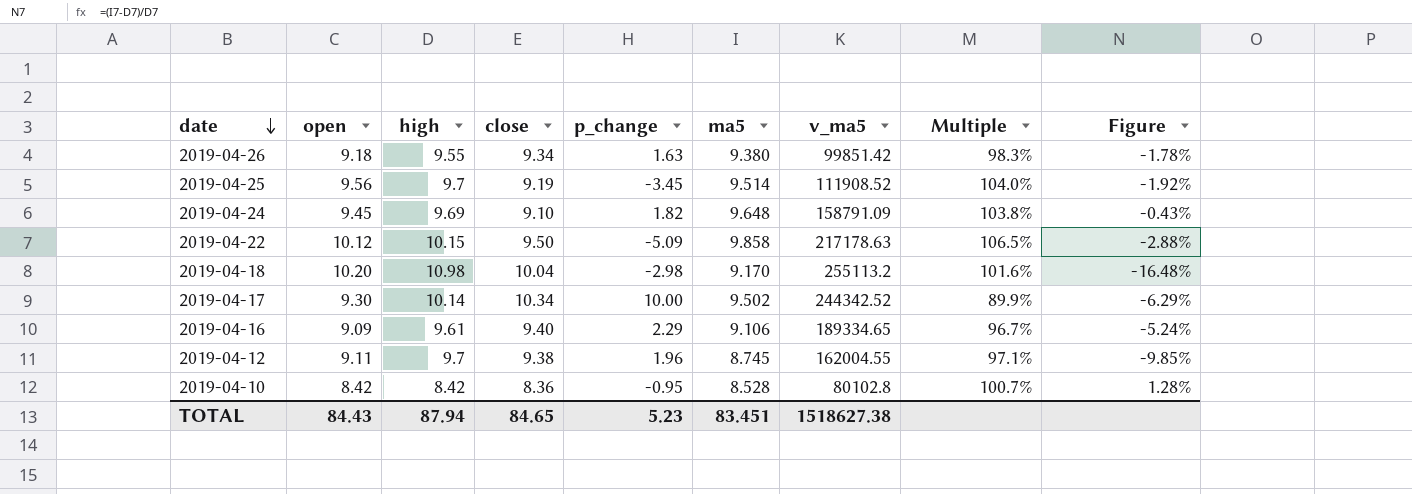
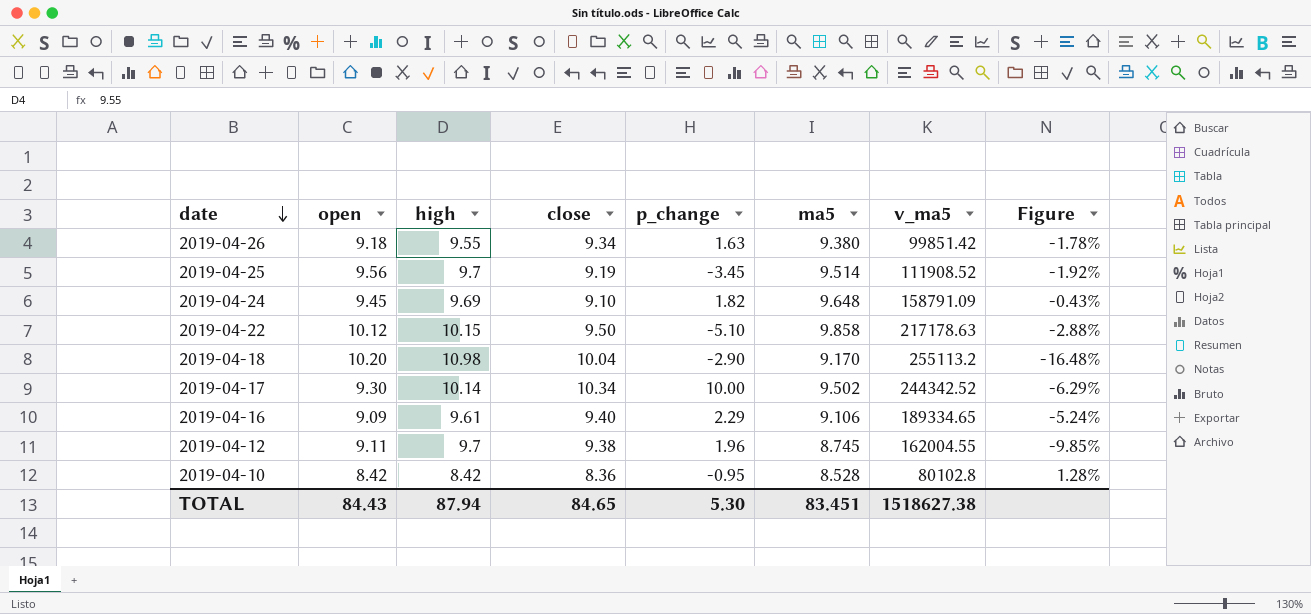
column Multiple | formula: [open] / [close] -> none
2019-04-22 | p_change: -5.09 -> -5.10
2019-04-18 | p_change: -2.98 -> -2.90
TOTAL | p_change: 5.23 -> 5.30

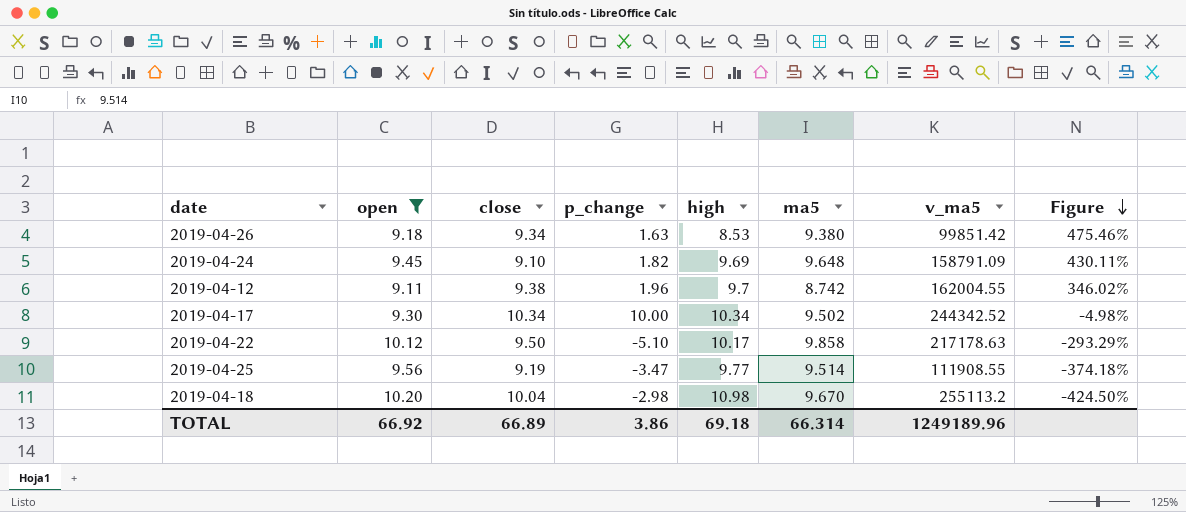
filter: none -> open >= 9.11
row order: date descending -> Figure descending
column high | position: 3 -> 5
column Figure | formula: ([ma5] - [high]) / [high] -> ([ma5] - [p_change]) / [p_change]
2019-04-26 | high: 9.55 -> 8.53
2019-04-12 | ma5: 8.745 -> 8.742
2019-04-17 | high: 10.14 -> 10.34
2019-04-22 | high: 10.15 -> 10.17
2019-04-25 | p_change: -3.45 -> -3.47
2019-04-25 | high: 9.7 -> 9.77
2019-04-25 | v_ma5: 111908.52 -> 111908.55
2019-04-18 | p_change: -2.90 -> -2.98
2019-04-18 | ma5: 9.170 -> 9.670
TOTAL | open: 84.43 -> 66.92
TOTAL | close: 84.65 -> 66.89
TOTAL | p_change: 5.30 -> 3.86
TOTAL | high: 87.94 -> 69.18
TOTAL | ma5: 83.451 -> 66.314
TOTAL | v_ma5: 1518627.38 -> 1249189.96

